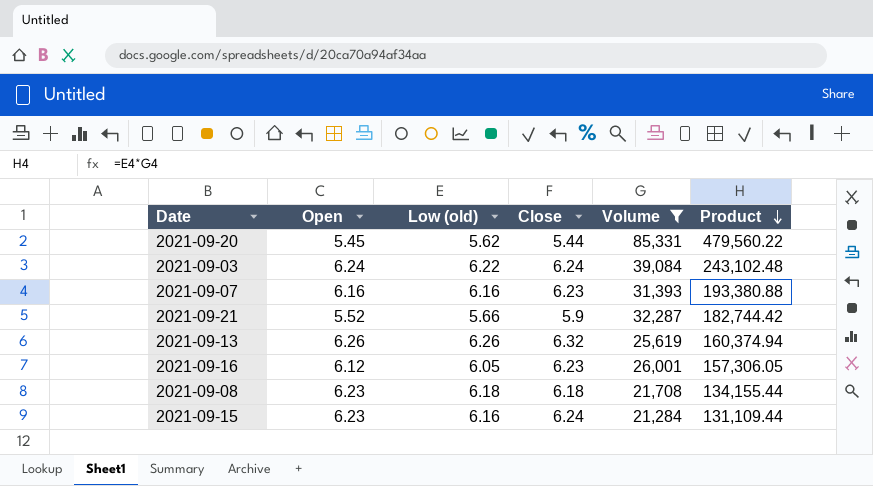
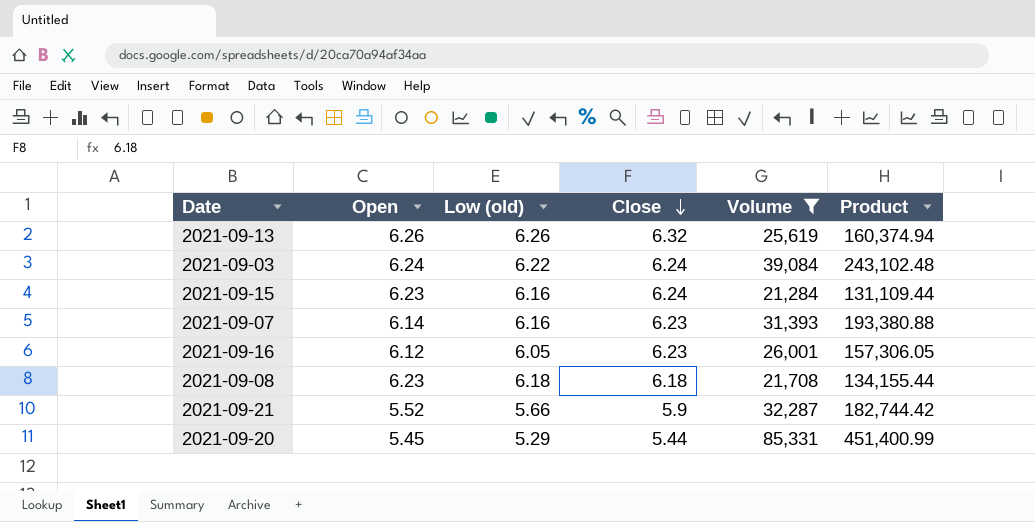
row order: Product descending -> Close descending
2021-09-07 | Open: 6.16 -> 6.14
2021-09-20 | Low (old): 5.62 -> 5.29
2021-09-20 | Product: 479,560.22 -> 451,400.99

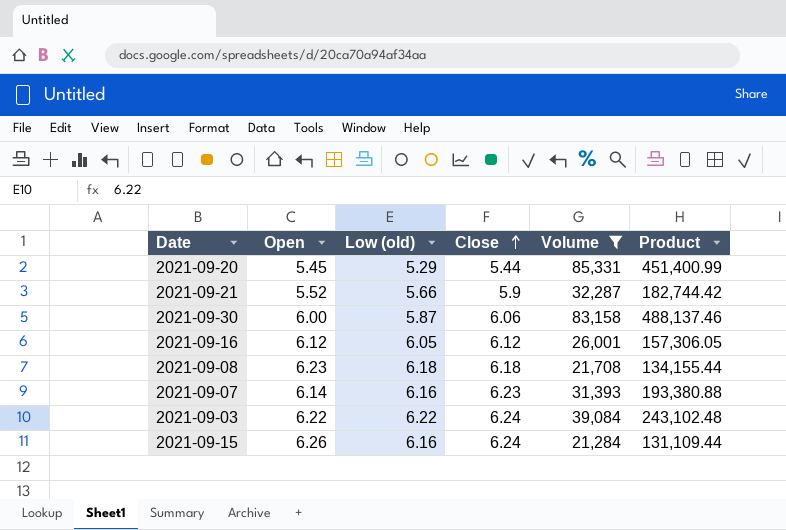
row order: Close descending -> Close ascending
row 2021-09-13: 6.26 | 6.26 | 6.32 | 25,619 | 160,374.94 -> none
row 2021-09-30: none -> 6.00 | 5.87 | 6.06 | 83,158 | 488,137.46
2021-09-16 | Close: 6.23 -> 6.12
2021-09-03 | Open: 6.24 -> 6.22
2021-09-15 | Open: 6.23 -> 6.26

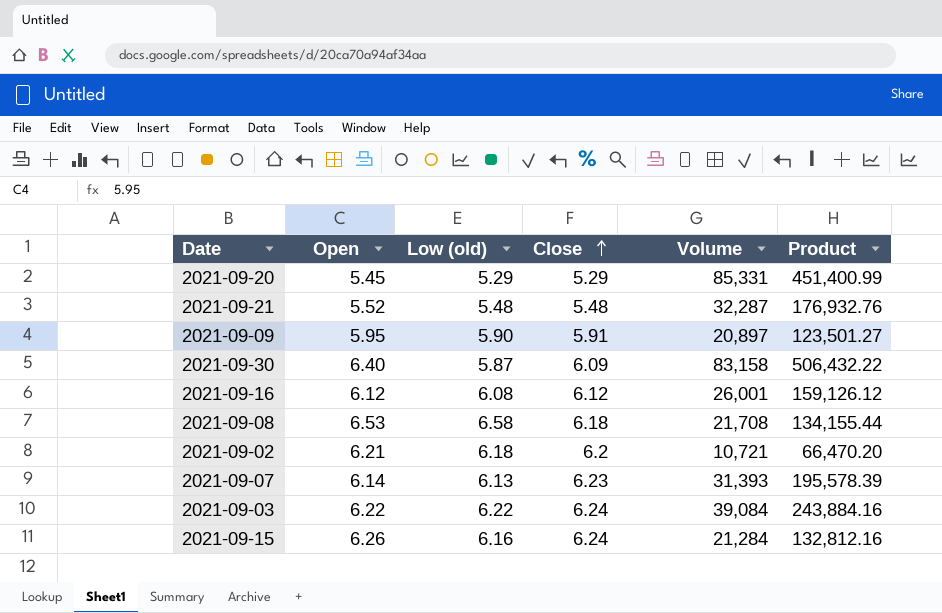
filter: Volume >= 21,284 -> none
column Product | formula: [Low (old)] * [Volume] -> [Close] * [Volume]
2021-09-20 | Close: 5.44 -> 5.29
2021-09-21 | Low (old): 5.66 -> 5.48
2021-09-21 | Close: 5.9 -> 5.48
2021-09-30 | Open: 6.00 -> 6.40
2021-09-30 | Close: 6.06 -> 6.09
2021-09-16 | Low (old): 6.05 -> 6.08
2021-09-08 | Open: 6.23 -> 6.53
2021-09-08 | Low (old): 6.18 -> 6.58
2021-09-07 | Low (old): 6.16 -> 6.13

